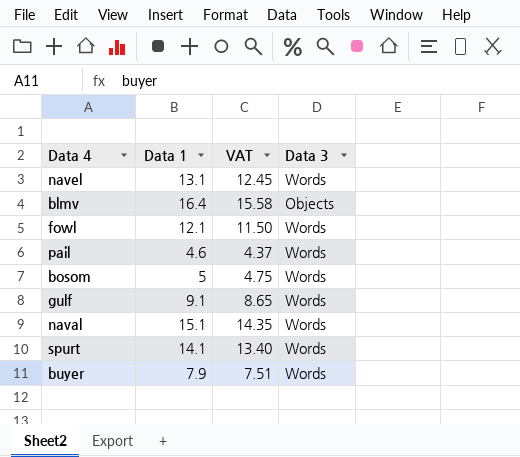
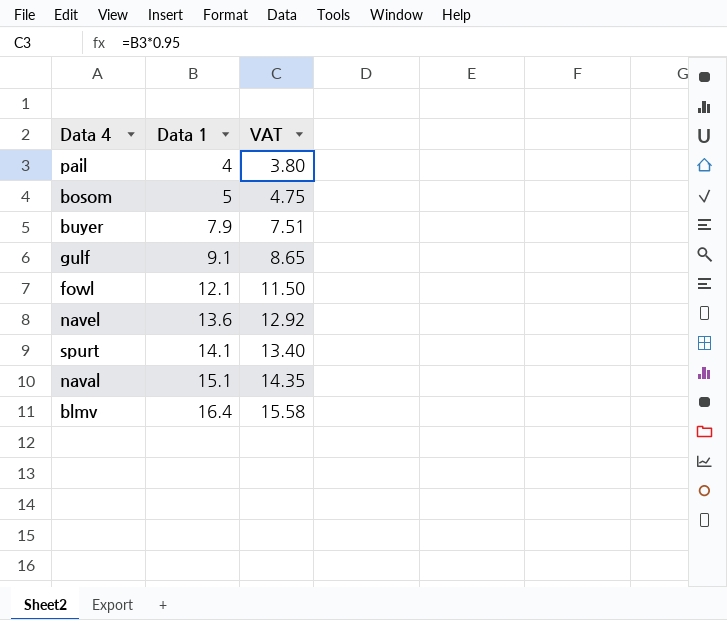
row order: none -> Data 1 ascending
column Data 3 | position: 4 -> none
pail | Data 1: 4.6 -> 4
pail | VAT: 4.37 -> 3.80
navel | Data 1: 13.1 -> 13.6
navel | VAT: 12.45 -> 12.92

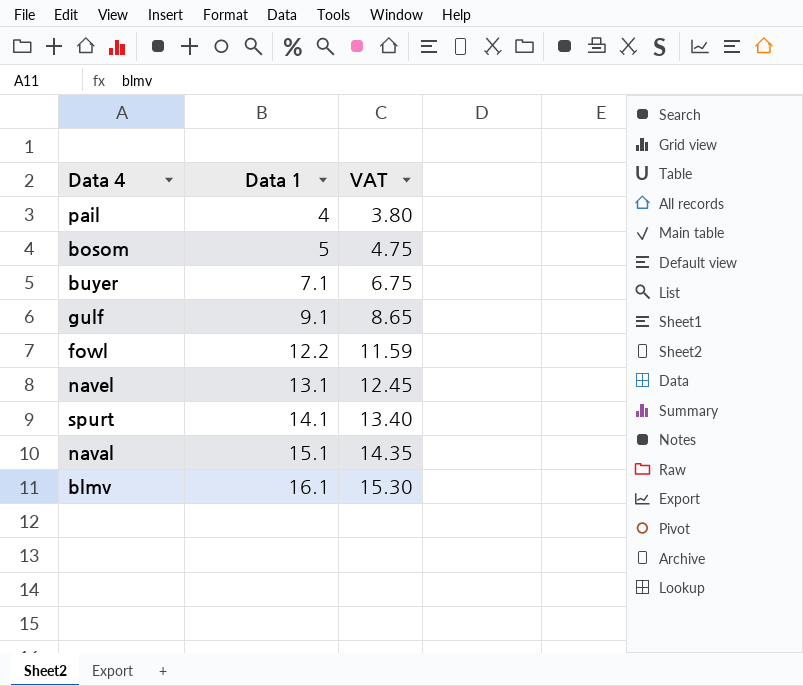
buyer | Data 1: 7.9 -> 7.1
buyer | VAT: 7.51 -> 6.75
fowl | Data 1: 12.1 -> 12.2
fowl | VAT: 11.50 -> 11.59
navel | Data 1: 13.6 -> 13.1
navel | VAT: 12.92 -> 12.45
blmv | Data 1: 16.4 -> 16.1
blmv | VAT: 15.58 -> 15.30

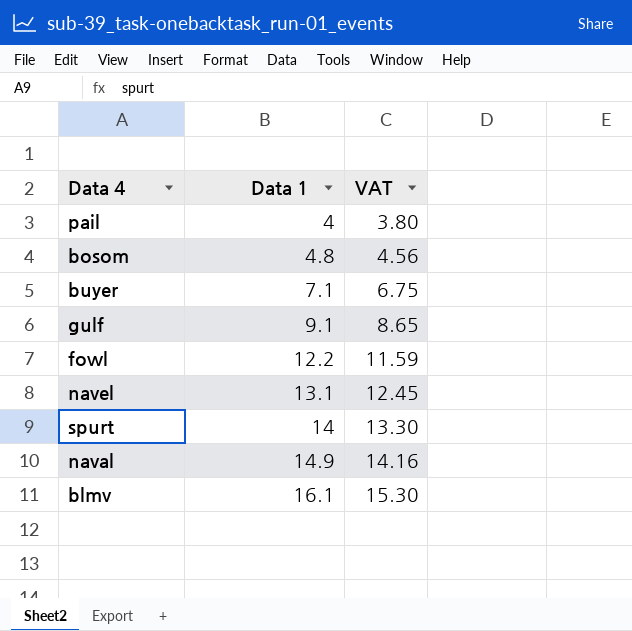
bosom | Data 1: 5 -> 4.8
bosom | VAT: 4.75 -> 4.56
spurt | Data 1: 14.1 -> 14
spurt | VAT: 13.40 -> 13.30
naval | Data 1: 15.1 -> 14.9
naval | VAT: 14.35 -> 14.16

